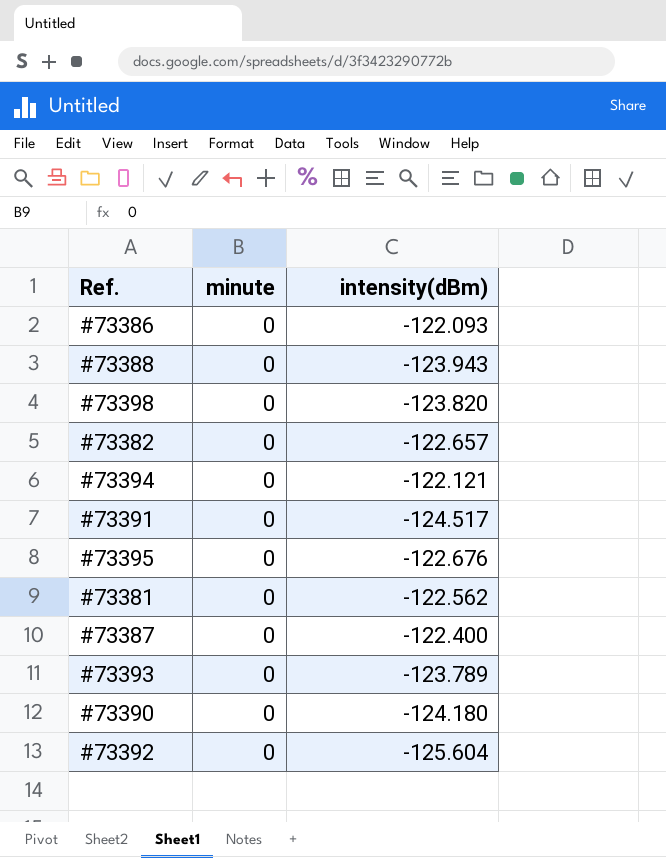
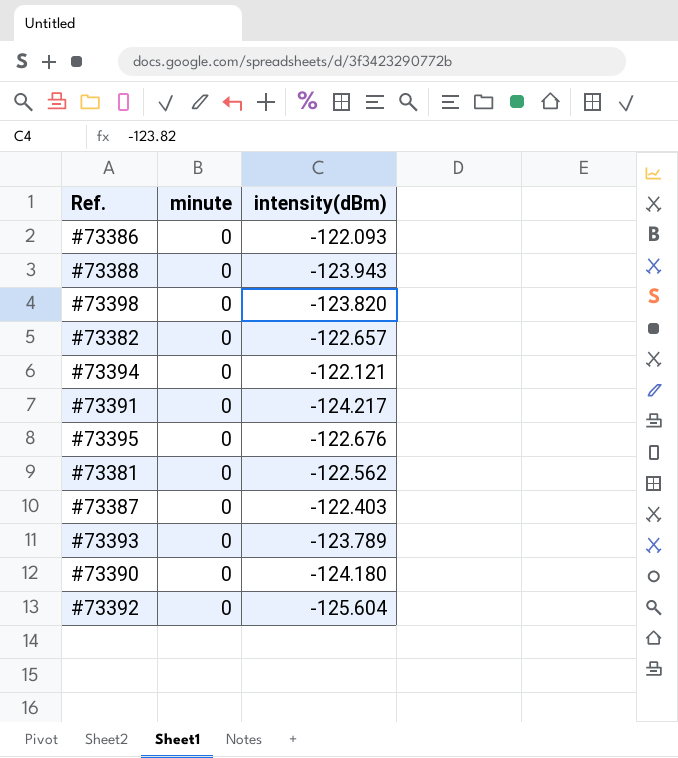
#73391 | intensity(dBm): -124.517 -> -124.217
#73387 | intensity(dBm): -122.400 -> -122.403

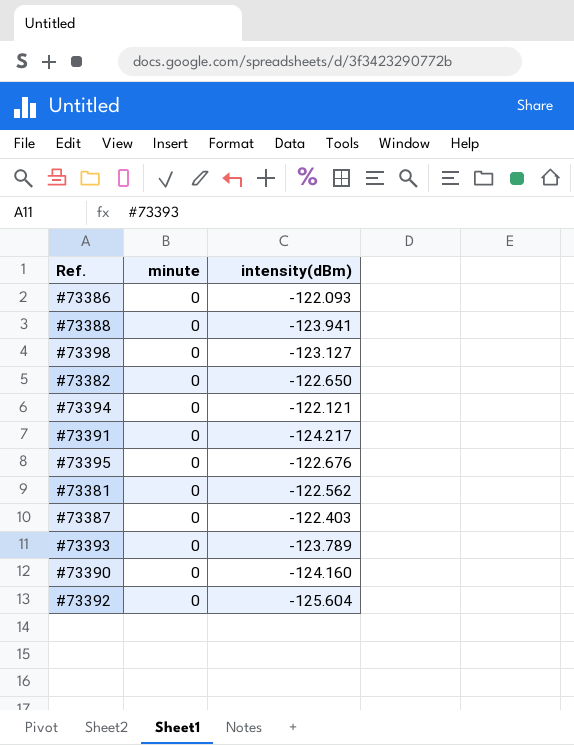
#73388 | intensity(dBm): -123.943 -> -123.941
#73398 | intensity(dBm): -123.820 -> -123.127
#73382 | intensity(dBm): -122.657 -> -122.650
#73390 | intensity(dBm): -124.180 -> -124.160

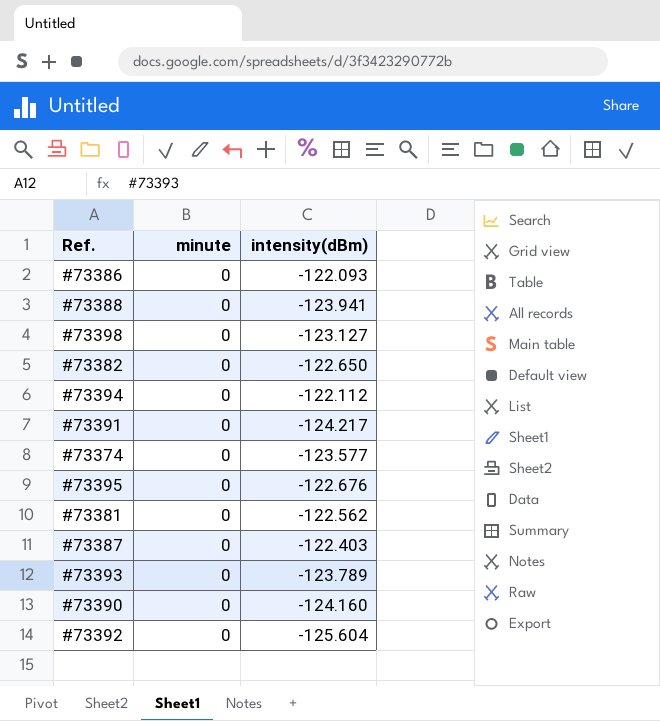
#73394 | intensity(dBm): -122.121 -> -122.112
row #73374: none -> 0 | -123.577

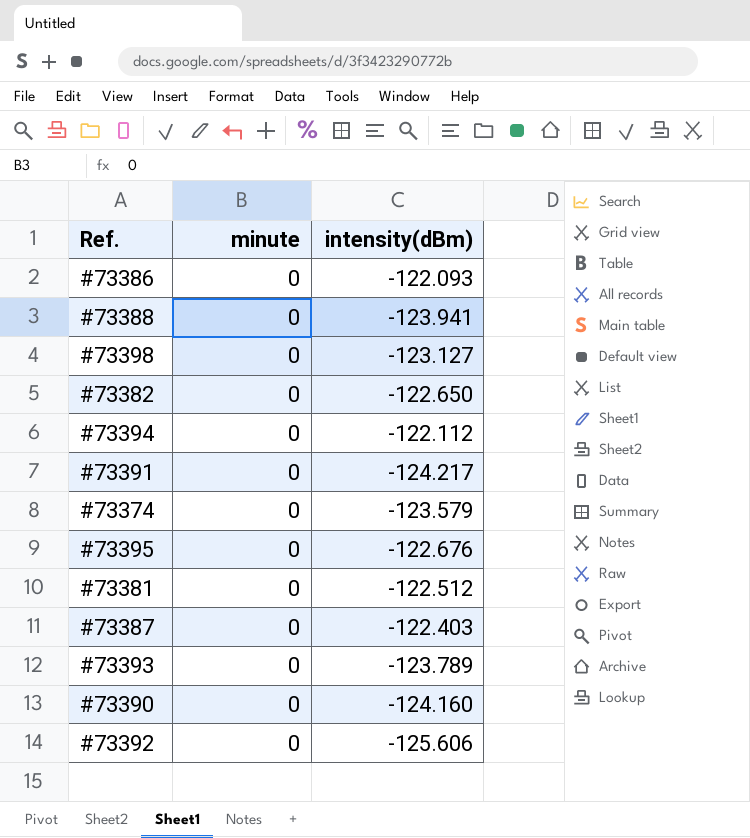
#73374 | intensity(dBm): -123.577 -> -123.579
#73381 | intensity(dBm): -122.562 -> -122.512
#73392 | intensity(dBm): -125.604 -> -125.606

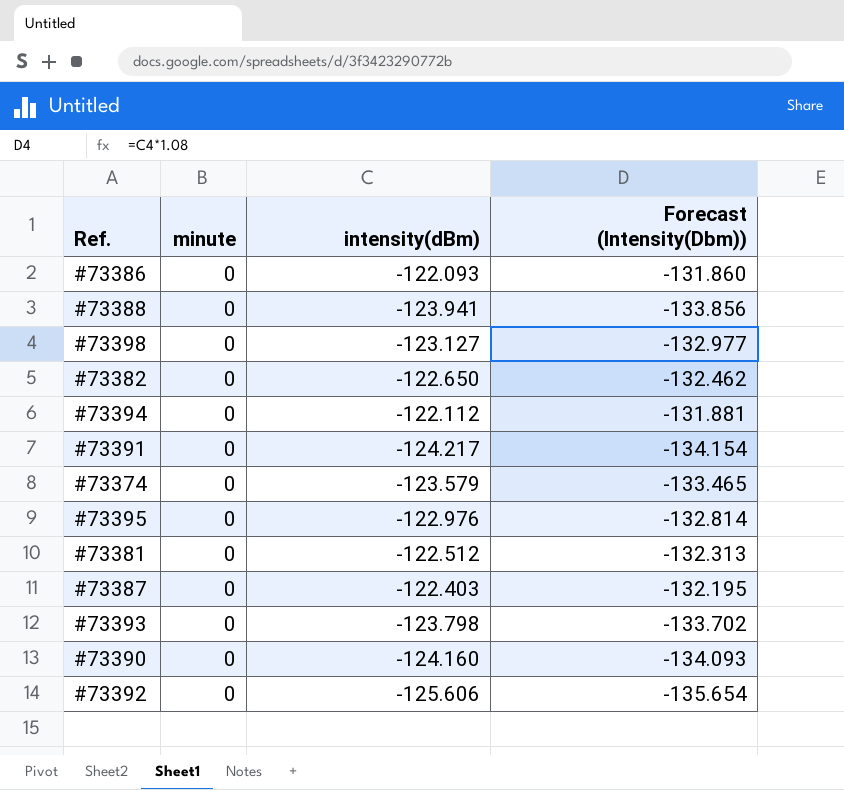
column Forecast (Intensity(Dbm)) | formula: none -> [intensity(dBm)] * 1.08
#73395 | intensity(dBm): -122.676 -> -122.976
#73393 | intensity(dBm): -123.789 -> -123.798

